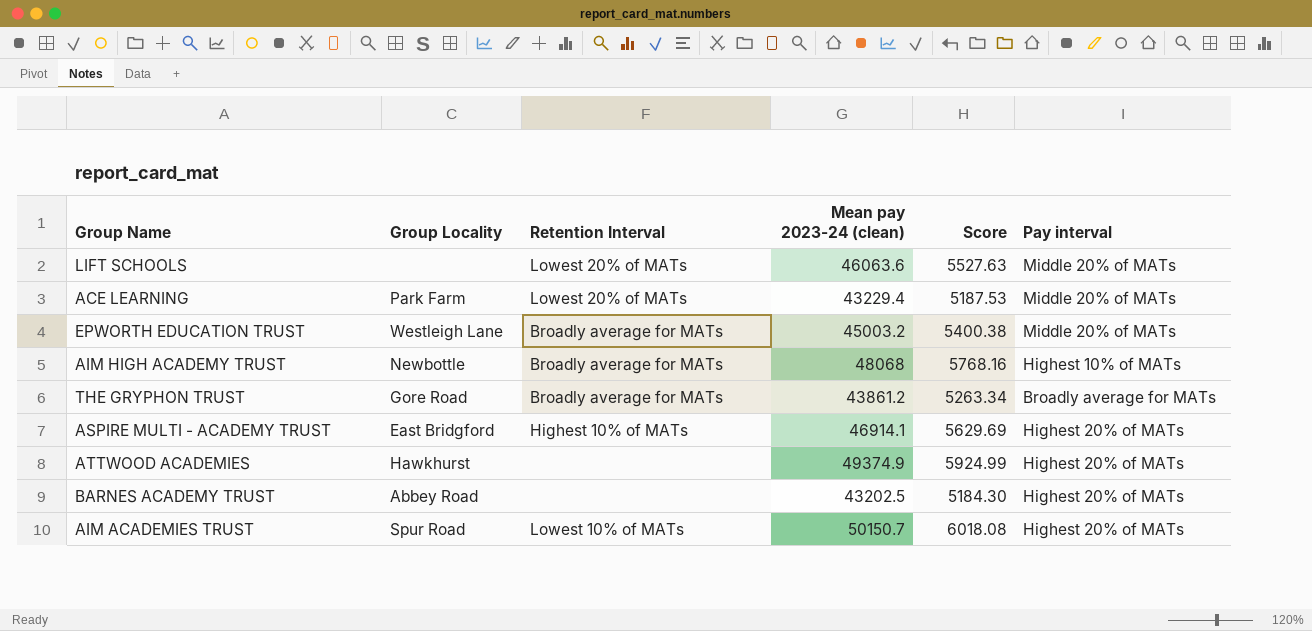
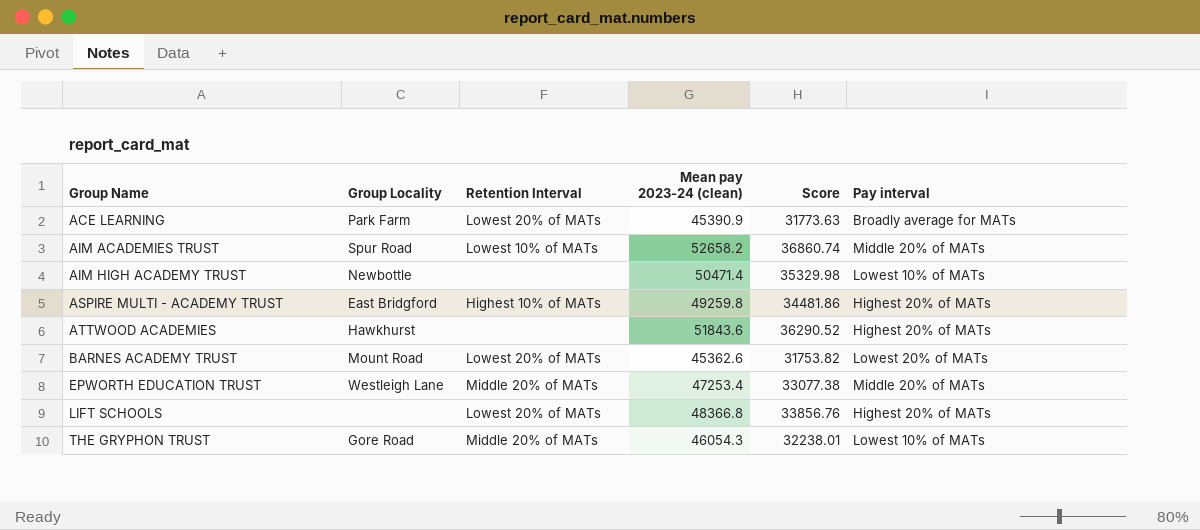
row order: none -> Group Name ascending
column Score | formula: [Mean pay 2023-24 (clean)] * 0.12 -> [Mean pay 2023-24 (clean)] * 0.7
ACE LEARNING | Mean pay 2023-24 (clean): 43229.4 -> 45390.9
ACE LEARNING | Pay interval: Middle 20% of MATs -> Broadly average for MATs
AIM ACADEMIES TRUST | Mean pay 2023-24 (clean): 50150.7 -> 52658.2
AIM ACADEMIES TRUST | Pay interval: Highest 20% of MATs -> Middle 20% of MATs
AIM HIGH ACADEMY TRUST | Retention Interval: Broadly average for MATs -> none
AIM HIGH ACADEMY TRUST | Mean pay 2023-24 (clean): 48068 -> 50471.4
AIM HIGH ACADEMY TRUST | Pay interval: Highest 10% of MATs -> Lowest 10% of MATs
ASPIRE MULTI - ACADEMY TRUST | Mean pay 2023-24 (clean): 46914.1 -> 49259.8
ATTWOOD ACADEMIES | Mean pay 2023-24 (clean): 49374.9 -> 51843.6
BARNES ACADEMY TRUST | Group Locality: Abbey Road -> Mount Road
BARNES ACADEMY TRUST | Retention Interval: none -> Lowest 20% of MATs
BARNES ACADEMY TRUST | Mean pay 2023-24 (clean): 43202.5 -> 45362.6
BARNES ACADEMY TRUST | Pay interval: Highest 20% of MATs -> Lowest 20% of MATs
EPWORTH EDUCATION TRUST | Retention Interval: Broadly average for MATs -> Middle 20% of MATs
EPWORTH EDUCATION TRUST | Mean pay 2023-24 (clean): 45003.2 -> 47253.4
LIFT SCHOOLS | Mean pay 2023-24 (clean): 46063.6 -> 48366.8
LIFT SCHOOLS | Pay interval: Middle 20% of MATs -> Highest 20% of MATs
THE GRYPHON TRUST | Retention Interval: Broadly average for MATs -> Middle 20% of MATs
THE GRYPHON TRUST | Mean pay 2023-24 (clean): 43861.2 -> 46054.3
THE GRYPHON TRUST | Pay interval: Broadly average for MATs -> Lowest 10% of MATs

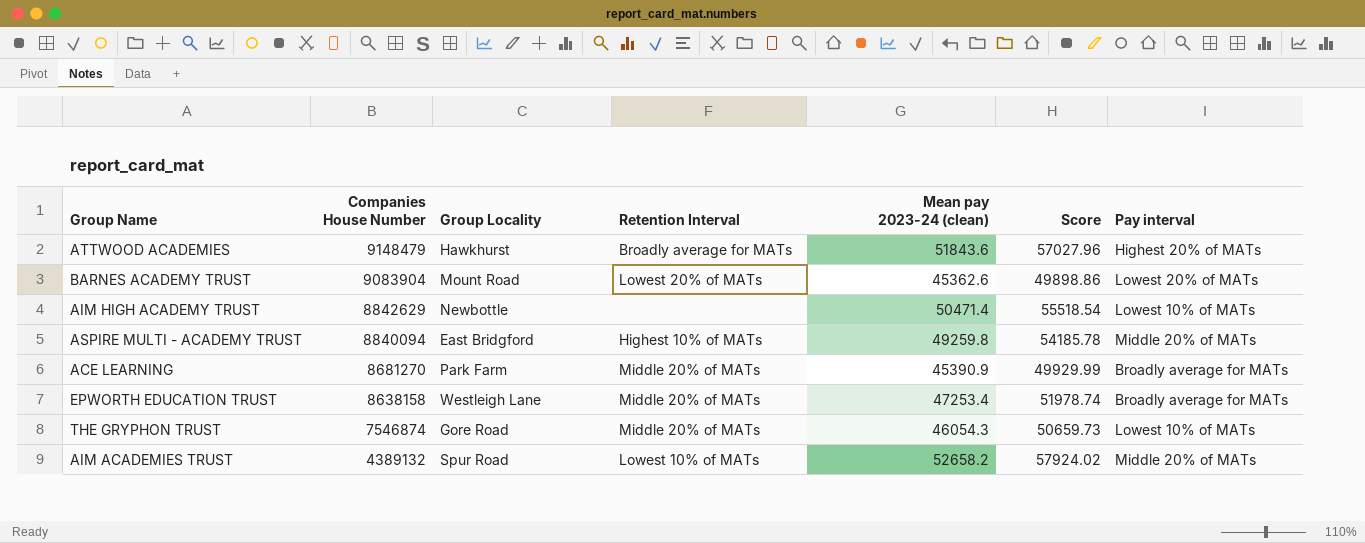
row order: Group Name ascending -> Companies House Number descending
column Companies House Number | position: none -> 2
column Score | formula: [Mean pay 2023-24 (clean)] * 0.7 -> [Mean pay 2023-24 (clean)] * 1.1
row LIFT SCHOOLS: none | Lowest 20% of MATs | 48366.8 | 33856.76 | Highest 20% of MATs -> none
ATTWOOD ACADEMIES | Retention Interval: none -> Broadly average for MATs
ASPIRE MULTI - ACADEMY TRUST | Pay interval: Highest 20% of MATs -> Middle 20% of MATs
ACE LEARNING | Retention Interval: Lowest 20% of MATs -> Middle 20% of MATs
EPWORTH EDUCATION TRUST | Pay interval: Middle 20% of MATs -> Broadly average for MATs

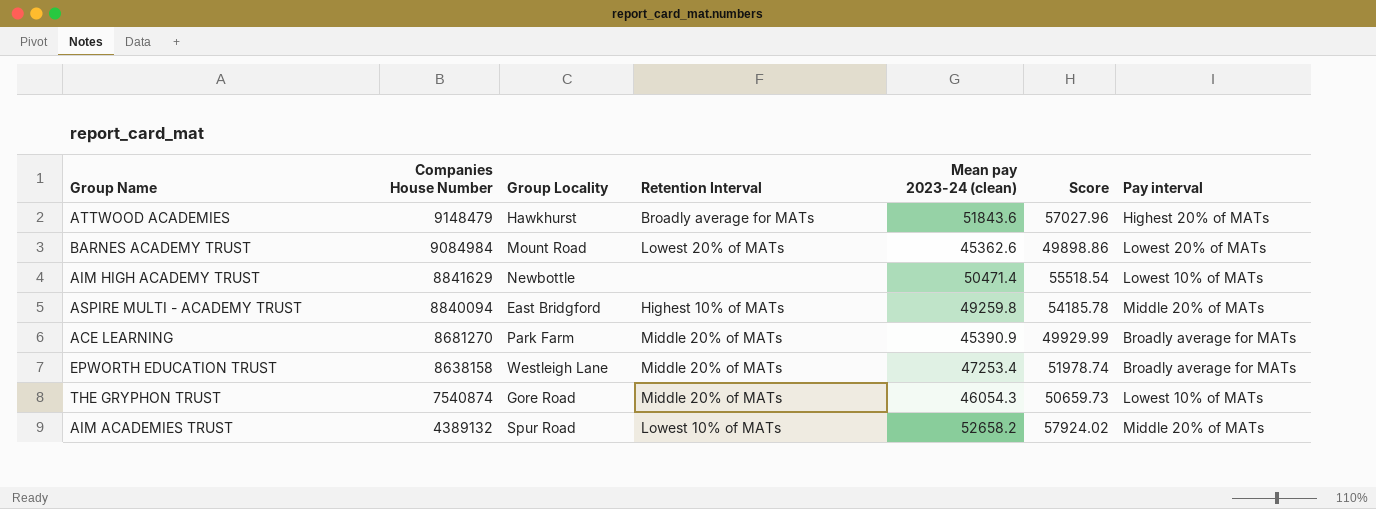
BARNES ACADEMY TRUST | Companies House Number: 9083904 -> 9084984
AIM HIGH ACADEMY TRUST | Companies House Number: 8842629 -> 8841629
THE GRYPHON TRUST | Companies House Number: 7546874 -> 7540874

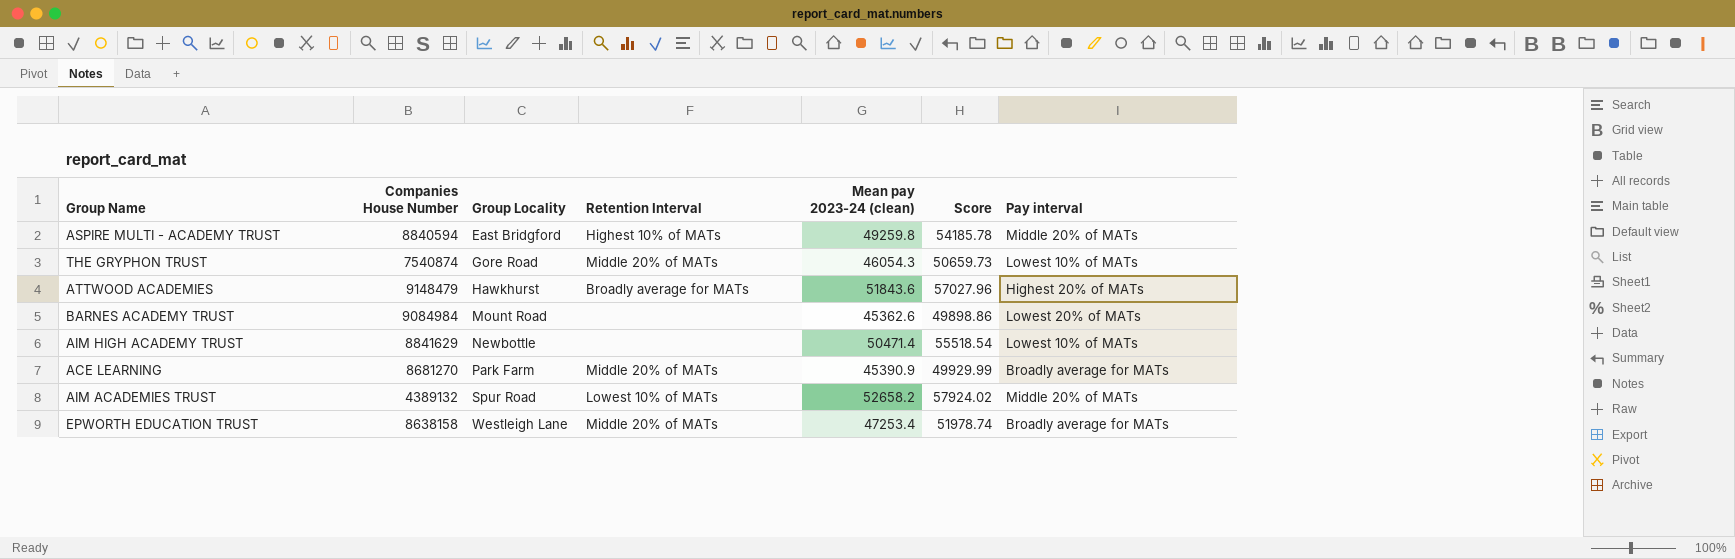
row order: Companies House Number descending -> Group Locality ascending
ASPIRE MULTI - ACADEMY TRUST | Companies House Number: 8840094 -> 8840594
BARNES ACADEMY TRUST | Retention Interval: Lowest 20% of MATs -> none

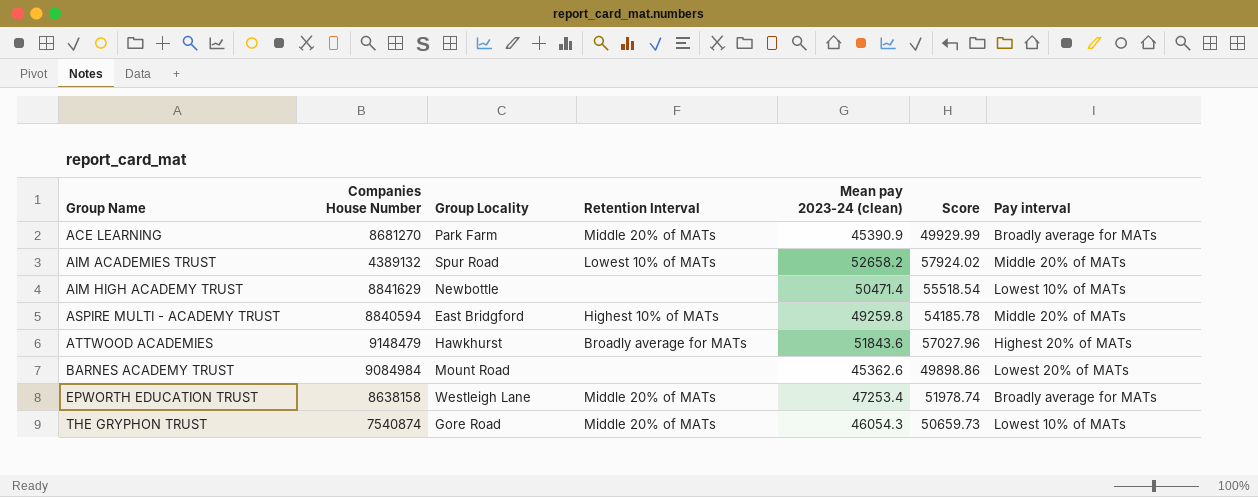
row order: Group Locality ascending -> Group Name ascending

